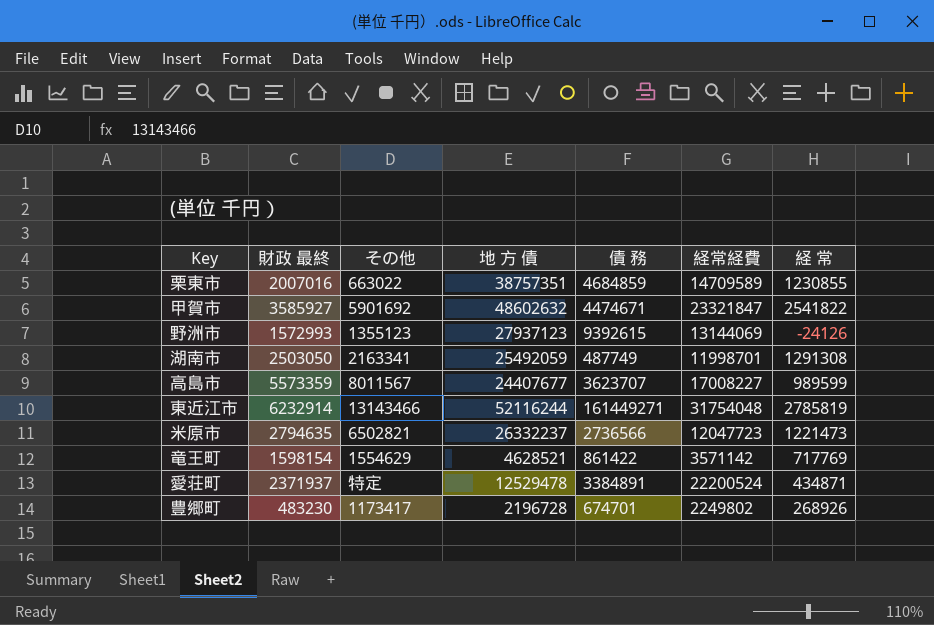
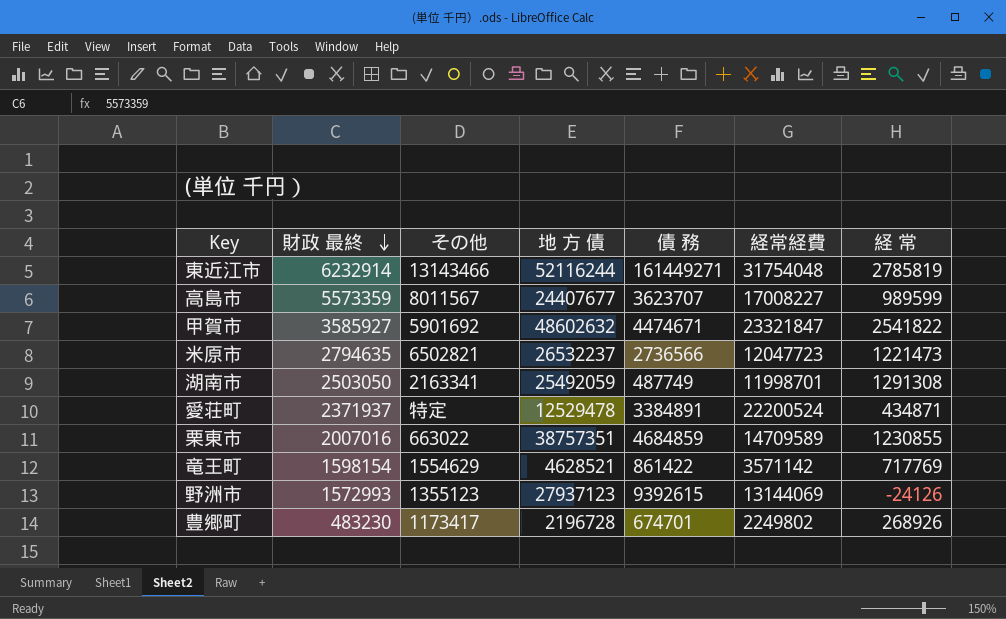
row order: none -> 財政 最終 descending
米原市 | 地 方 債: 26332237 -> 26532237

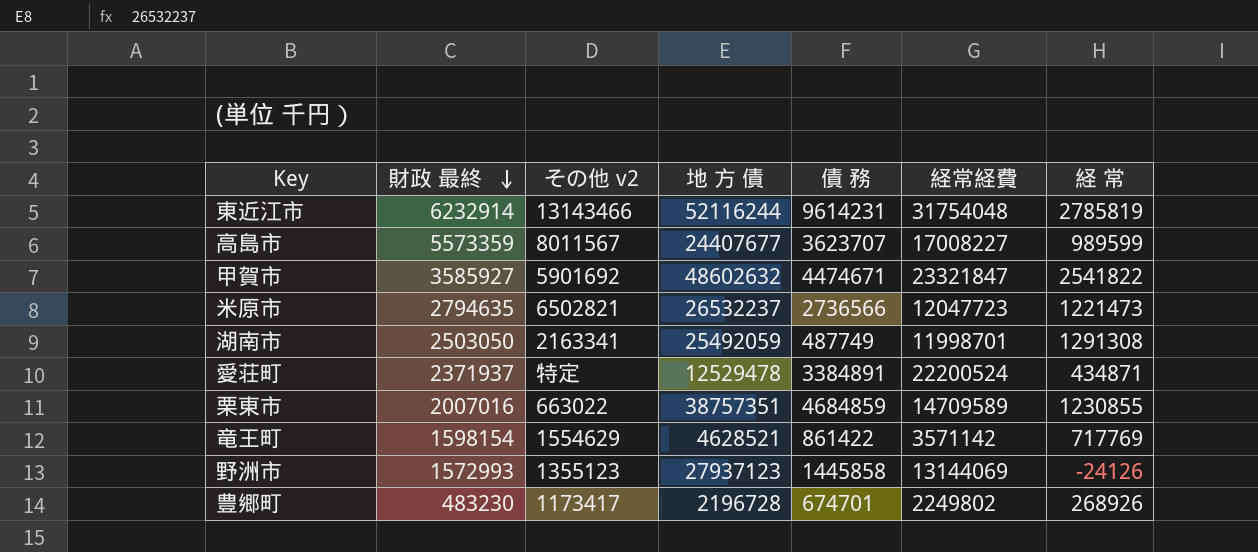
column name: その他 -> その他 v2
東近江市 | 債 務: 161449271 -> 9614231
野洲市 | 債 務: 9392615 -> 1445858

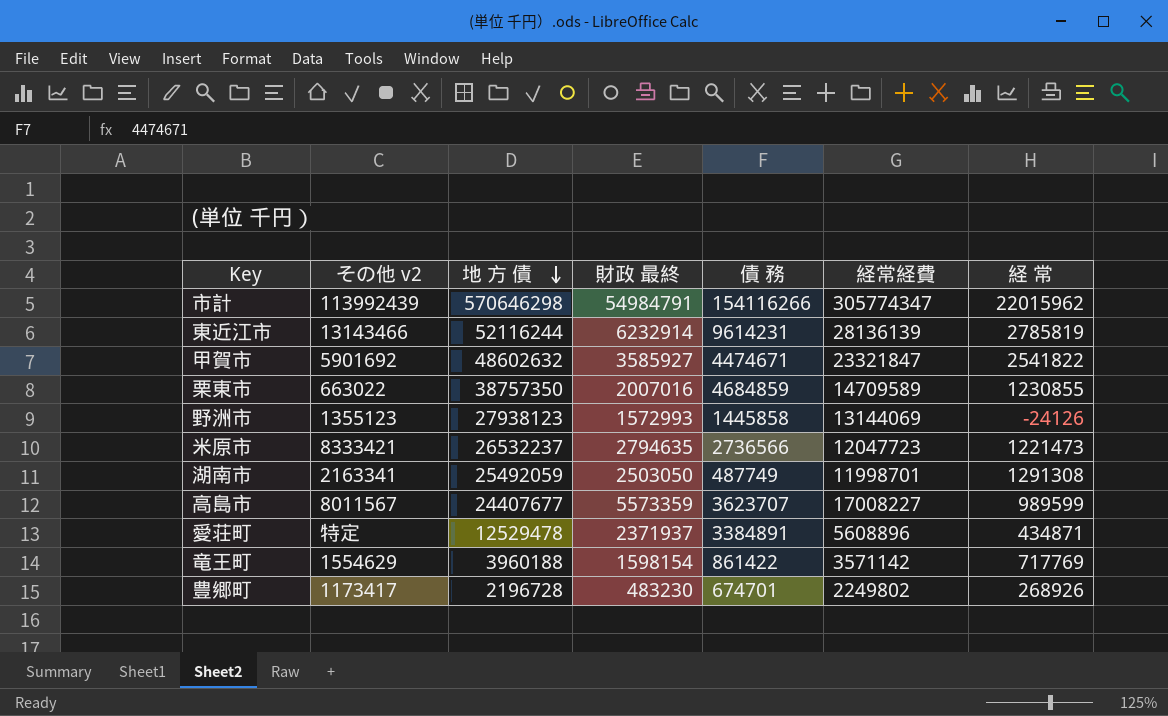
row order: 財政 最終 descending -> 地 方 債 descending
column 財政 最終 | position: 2 -> 4
row 市計: none -> 113992439 | 570646298 | 54984791 | 154116266 | 305774347 | 22015962
東近江市 | 経常経費: 31754048 -> 28136139
栗東市 | 地 方 債: 38757351 -> 38757350
野洲市 | 地 方 債: 27937123 -> 27938123
米原市 | その他 v2: 6502821 -> 8333421
愛荘町 | 経常経費: 22200524 -> 5608896
竜王町 | 地 方 債: 4628521 -> 3960188

